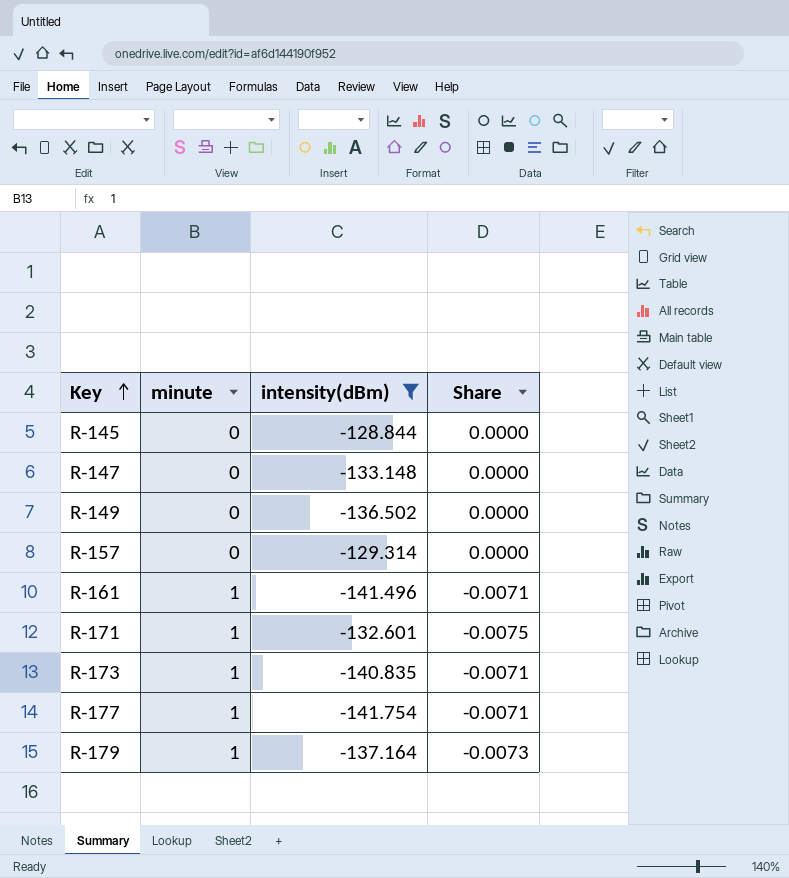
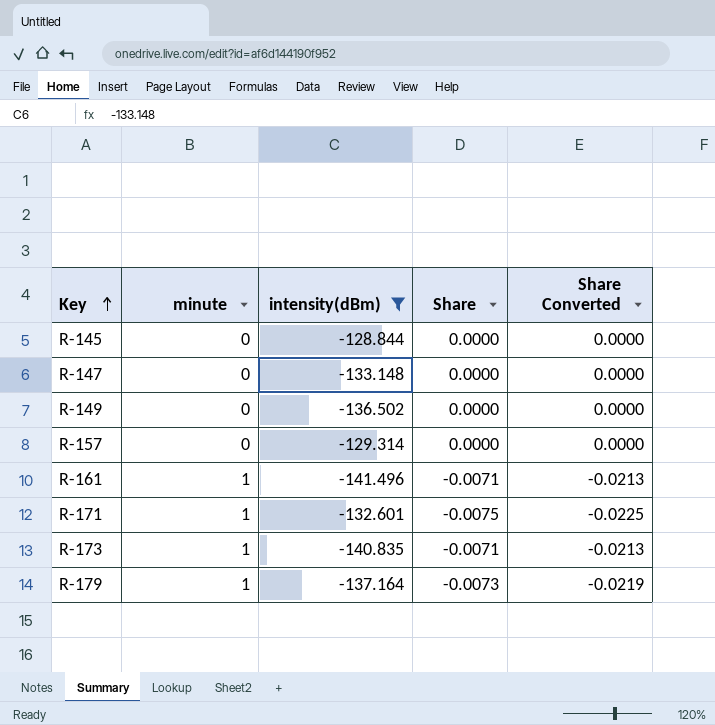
column Share Converted | formula: none -> [Share] * 3
row R-177: 1 | -141.754 | -0.0071 -> none

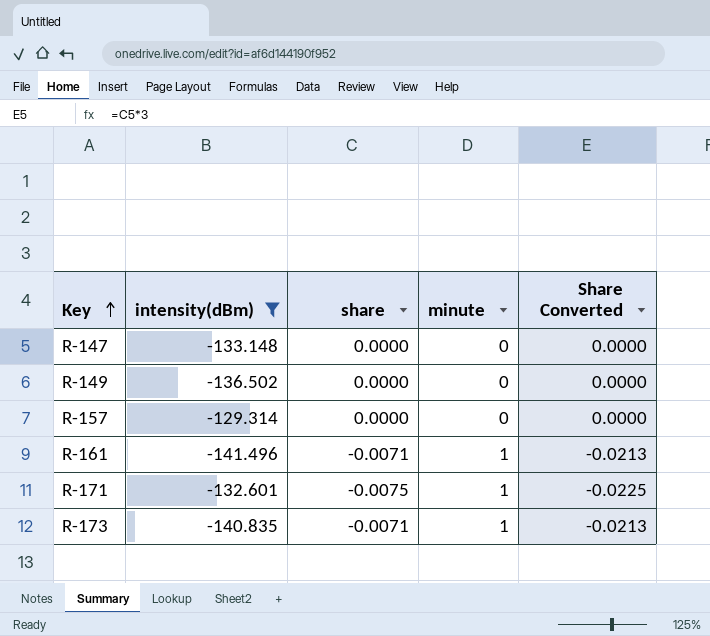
column name: Share -> share
column minute | position: 2 -> 4
row R-145: 0 | -128.844 | 0.0000 | 0.0000 -> none
row R-179: 1 | -137.164 | -0.0073 | -0.0219 -> none

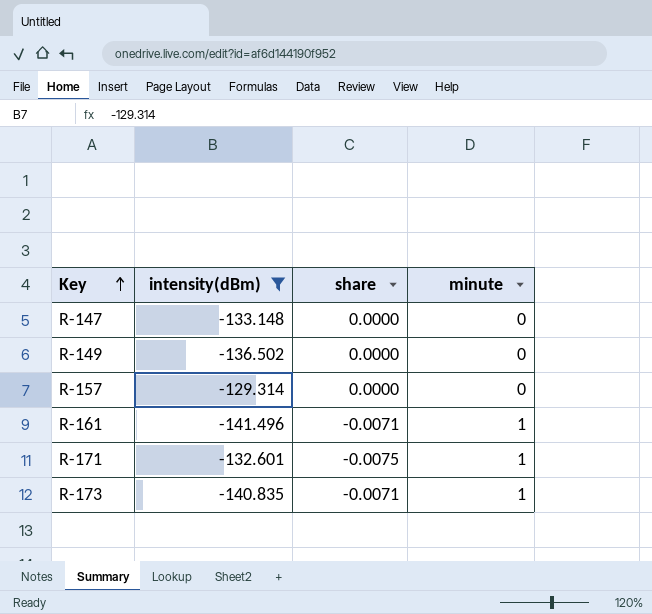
column Share Converted | formula: [share] * 3 -> none

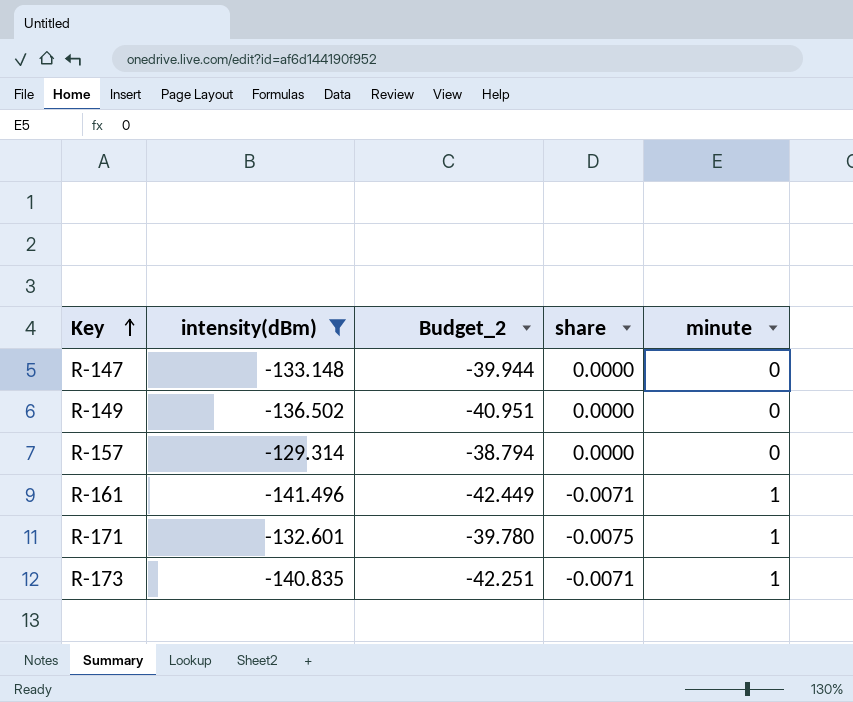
column Budget_2 | formula: none -> [intensity(dBm)] * 0.3

